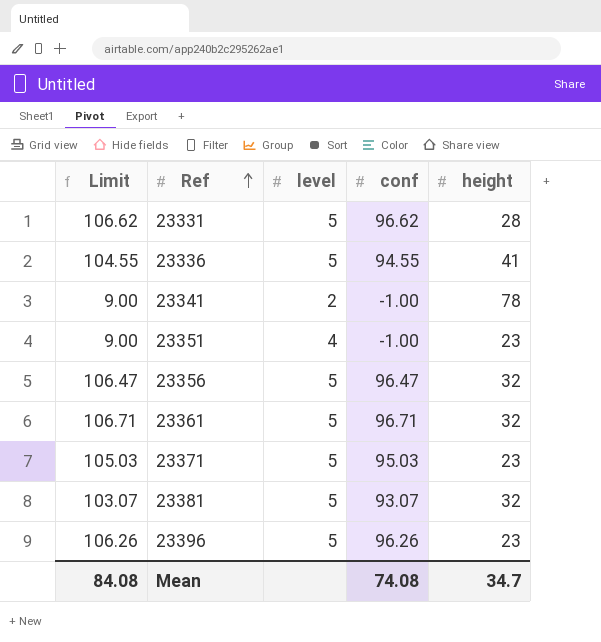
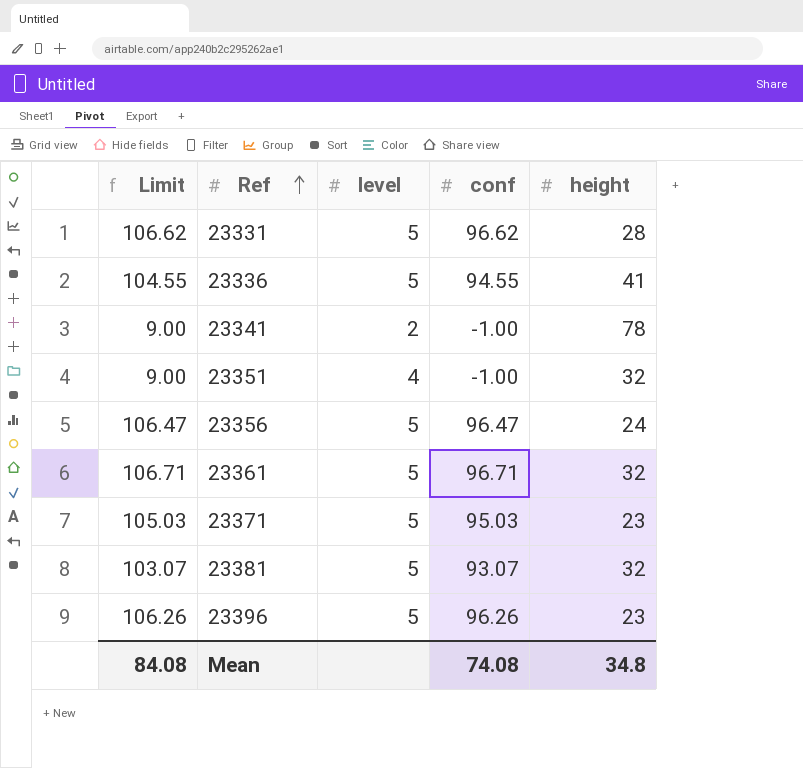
23351 | height: 23 -> 32
23356 | height: 32 -> 24
Mean | height: 34.7 -> 34.8

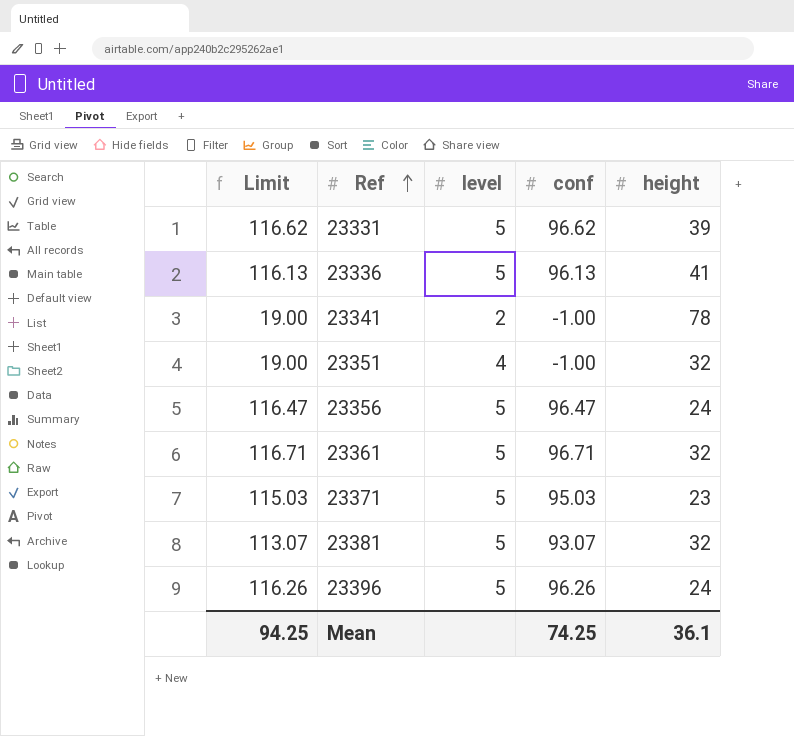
column Limit | formula: [conf] + 10 -> [conf] + 20
23331 | height: 28 -> 39
23336 | conf: 94.55 -> 96.13
23396 | height: 23 -> 24
Mean | Limit: 84.08 -> 94.25
Mean | conf: 74.08 -> 74.25
Mean | height: 34.8 -> 36.1

